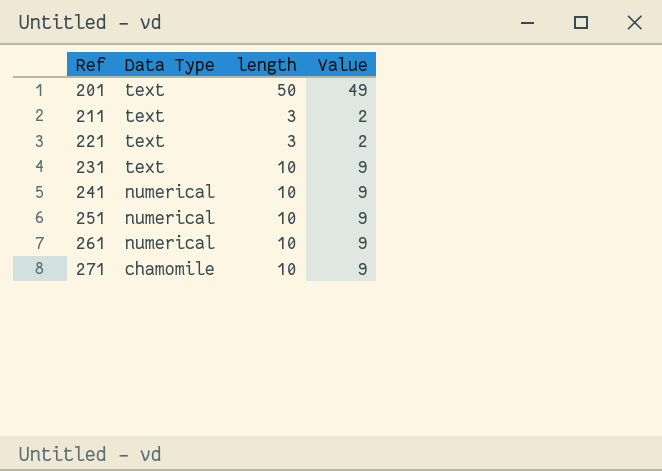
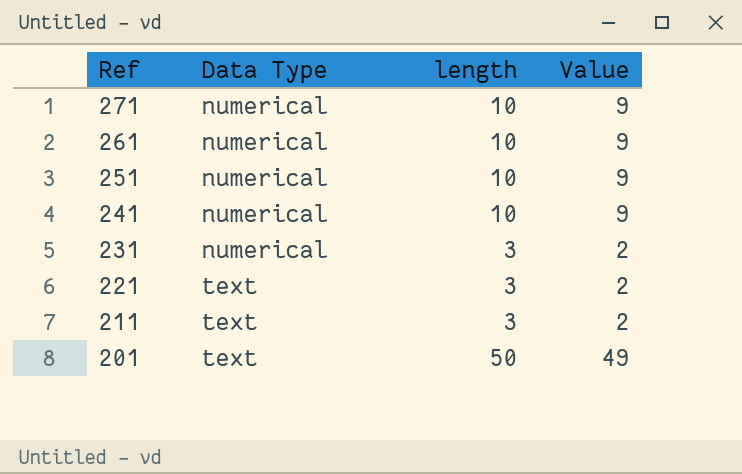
row order: Ref ascending -> Ref descending
271 | Data Type: chamomile -> numerical
231 | Data Type: text -> numerical
231 | length: 10 -> 3
231 | Value: 9 -> 2

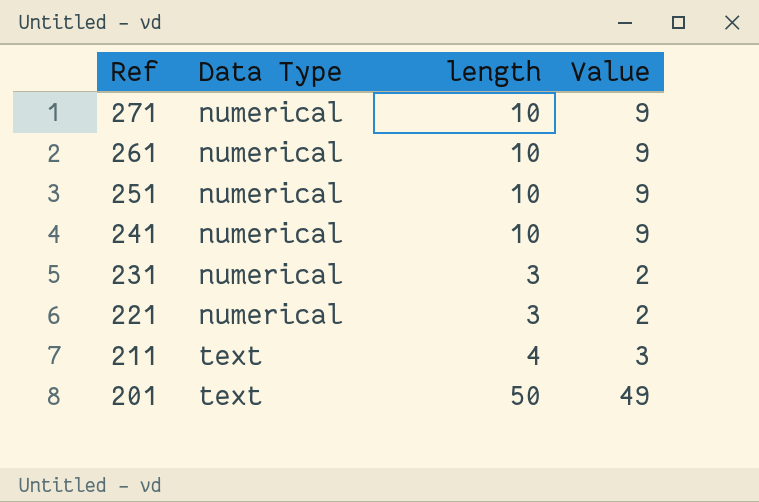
221 | Data Type: text -> numerical
211 | length: 3 -> 4
211 | Value: 2 -> 3

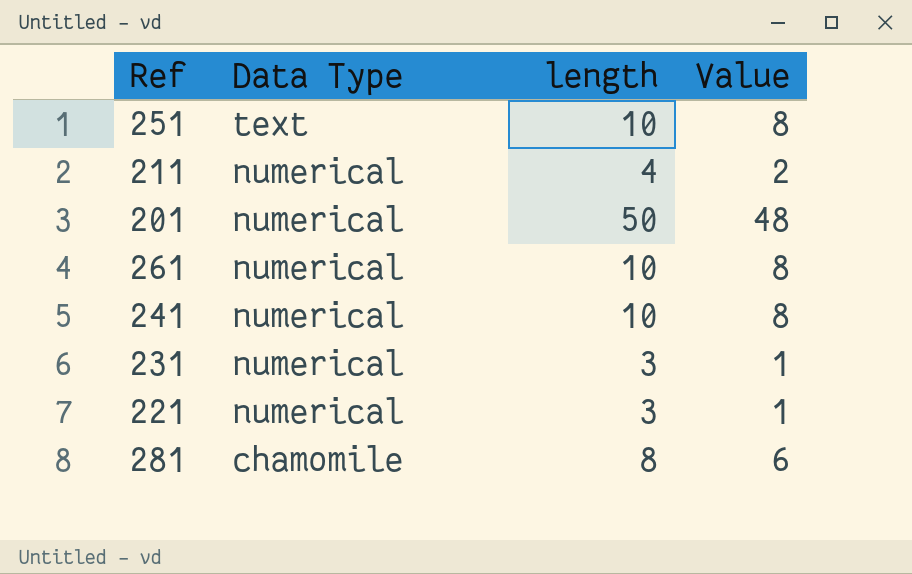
row order: Ref descending -> Data Type descending
column Value | formula: [length] - 1 -> [length] - 2
row 271: numerical | 10 | 9 -> none
251 | Data Type: numerical -> text
211 | Data Type: text -> numerical
201 | Data Type: text -> numerical
row 281: none -> chamomile | 8 | 6

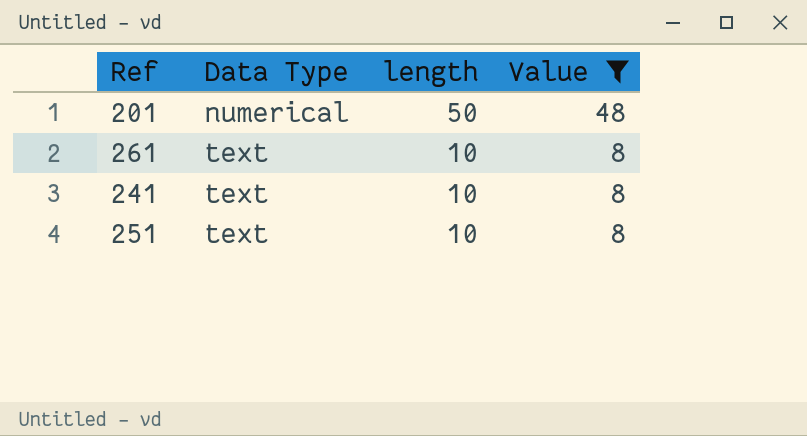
filter: none -> Value >= 8
row order: Data Type descending -> Data Type ascending
261 | Data Type: numerical -> text
241 | Data Type: numerical -> text

